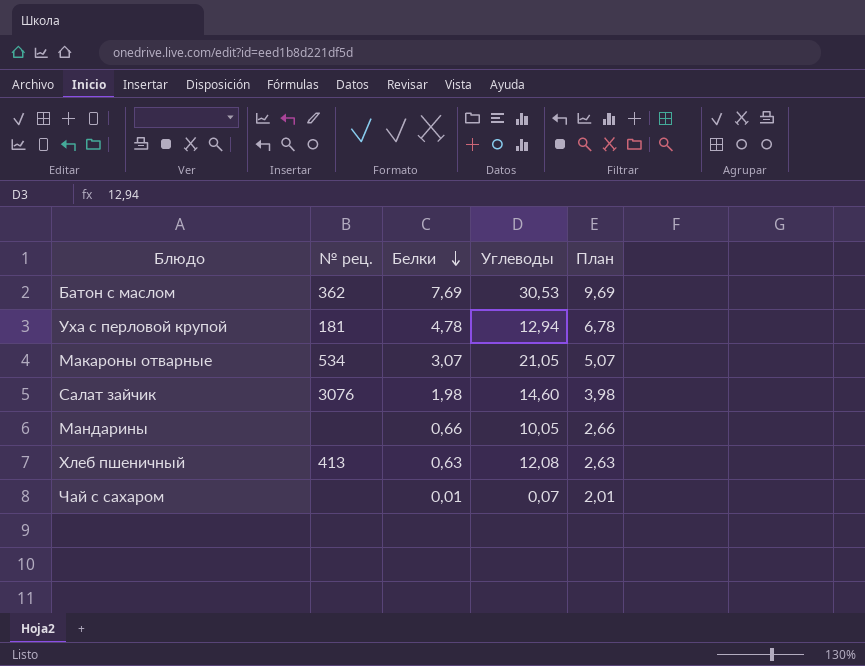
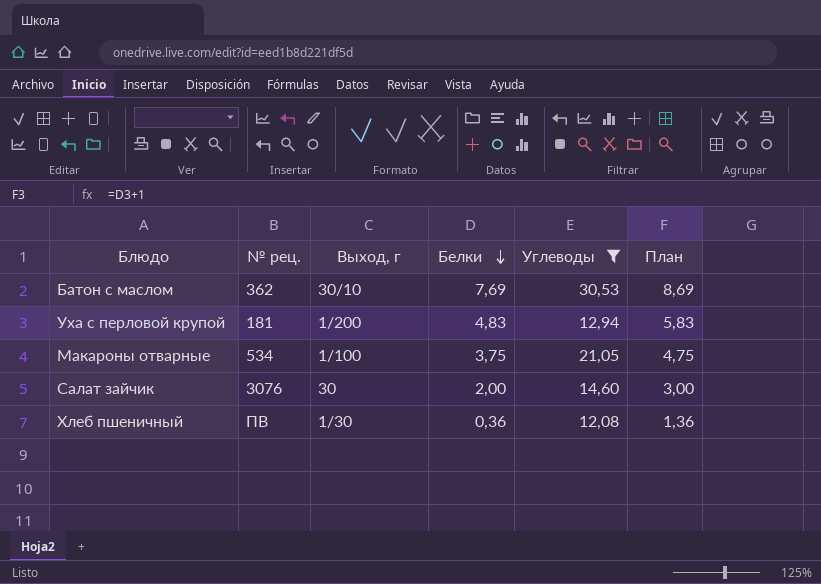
filter: none -> Углеводы >= 12,08
column Выход, г | position: none -> 3
column План | formula: [Белки] + 2 -> [Белки] + 1
Уха с перловой крупой | Белки: 4,78 -> 4,83
Макароны отварные | Белки: 3,07 -> 3,75
Салат зайчик | Белки: 1,98 -> 2,00
Хлеб пшеничный | № рец.: 413 -> ПВ
Хлеб пшеничный | Белки: 0,63 -> 0,36

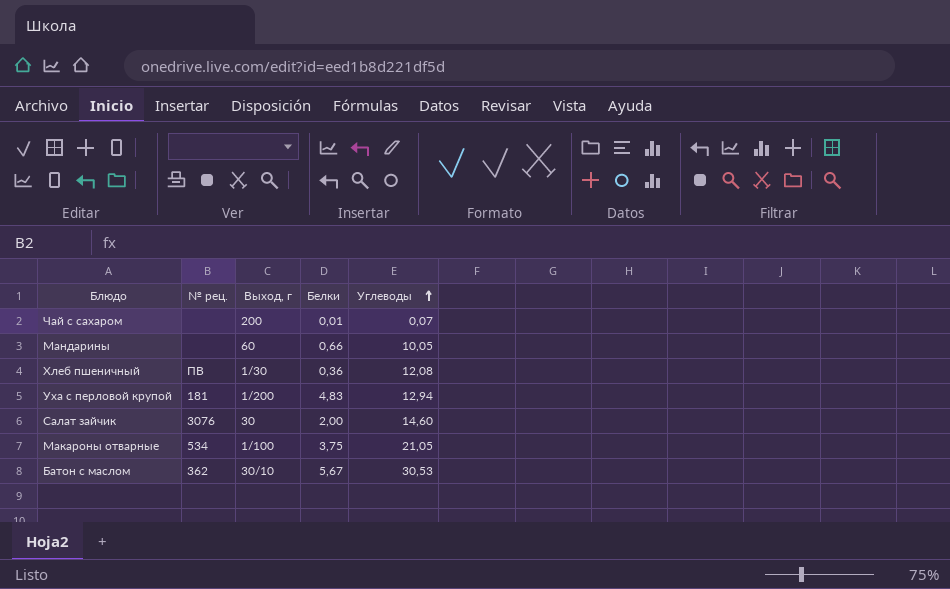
filter: Углеводы >= 12,08 -> none
row order: Белки descending -> Углеводы ascending
column План | formula: [Белки] + 1 -> none
Батон с маслом | Белки: 7,69 -> 5,67

